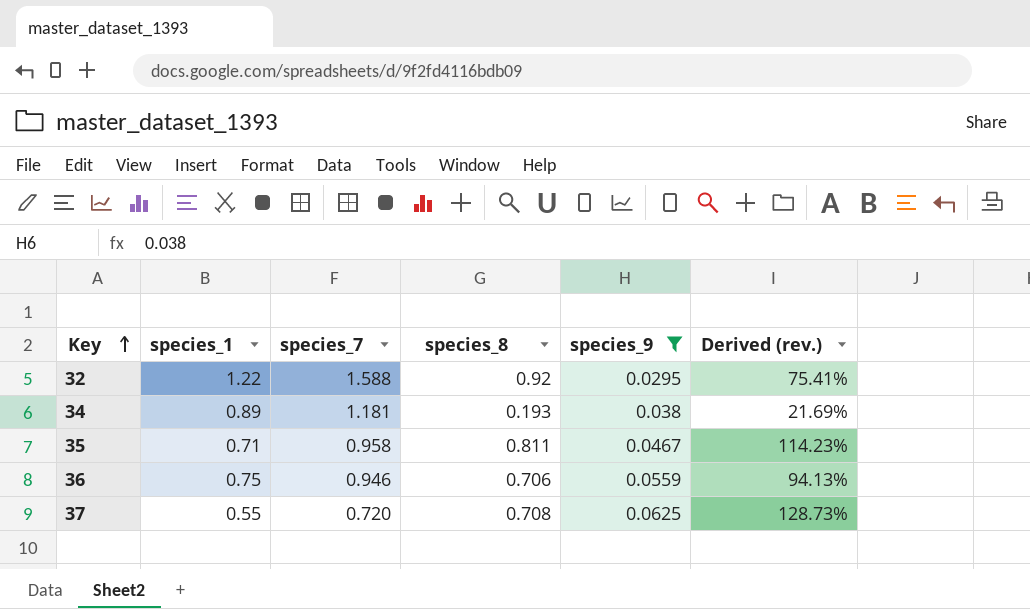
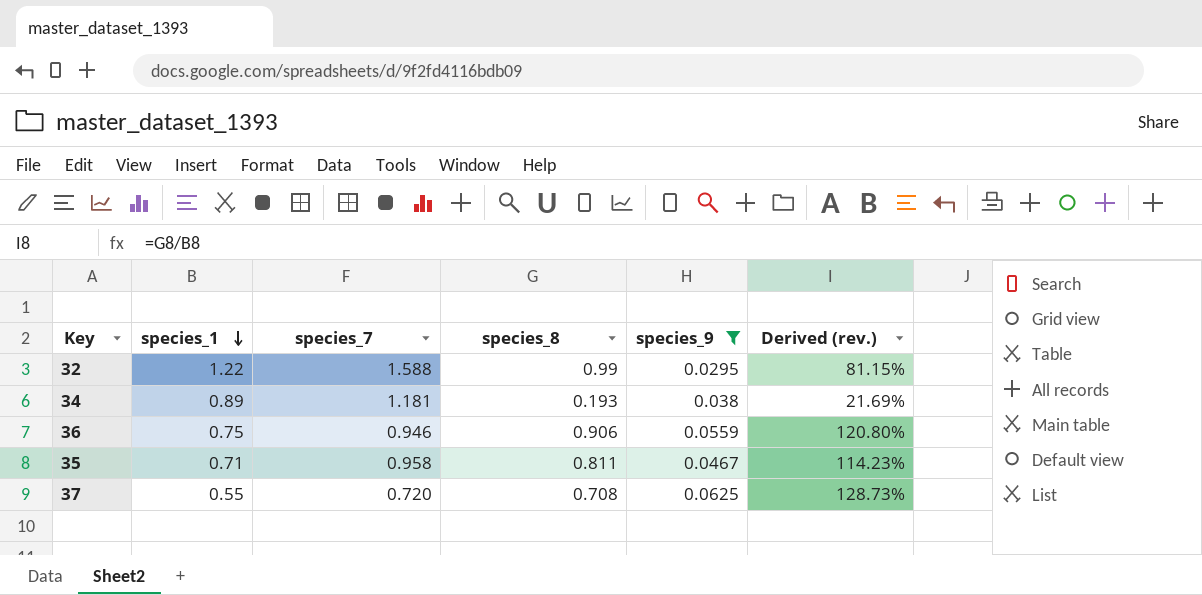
row order: Key ascending -> species_1 descending
32 | species_8: 0.92 -> 0.99
32 | Derived (rev.): 75.41% -> 81.15%
36 | species_8: 0.706 -> 0.906
36 | Derived (rev.): 94.13% -> 120.80%

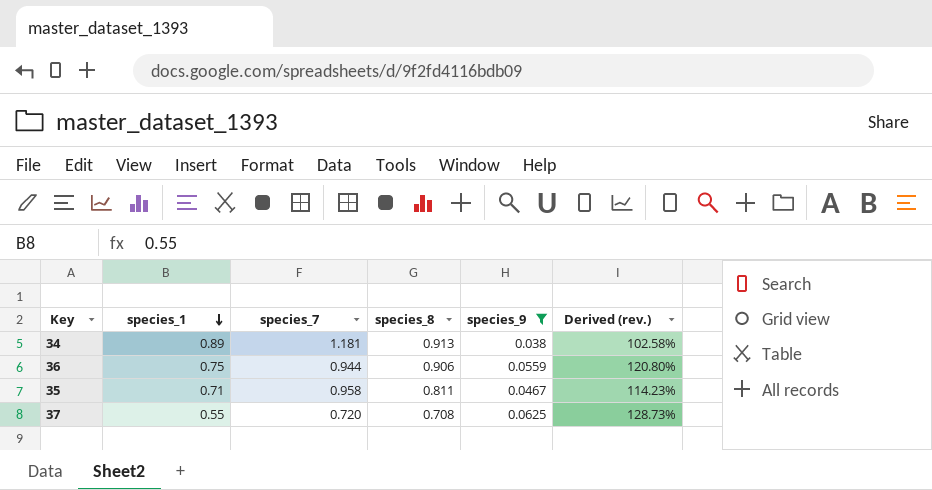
row 32: 1.22 | 1.588 | 0.99 | 0.0295 | 81.15% -> none
34 | species_8: 0.193 -> 0.913
34 | Derived (rev.): 21.69% -> 102.58%
36 | species_7: 0.946 -> 0.944

